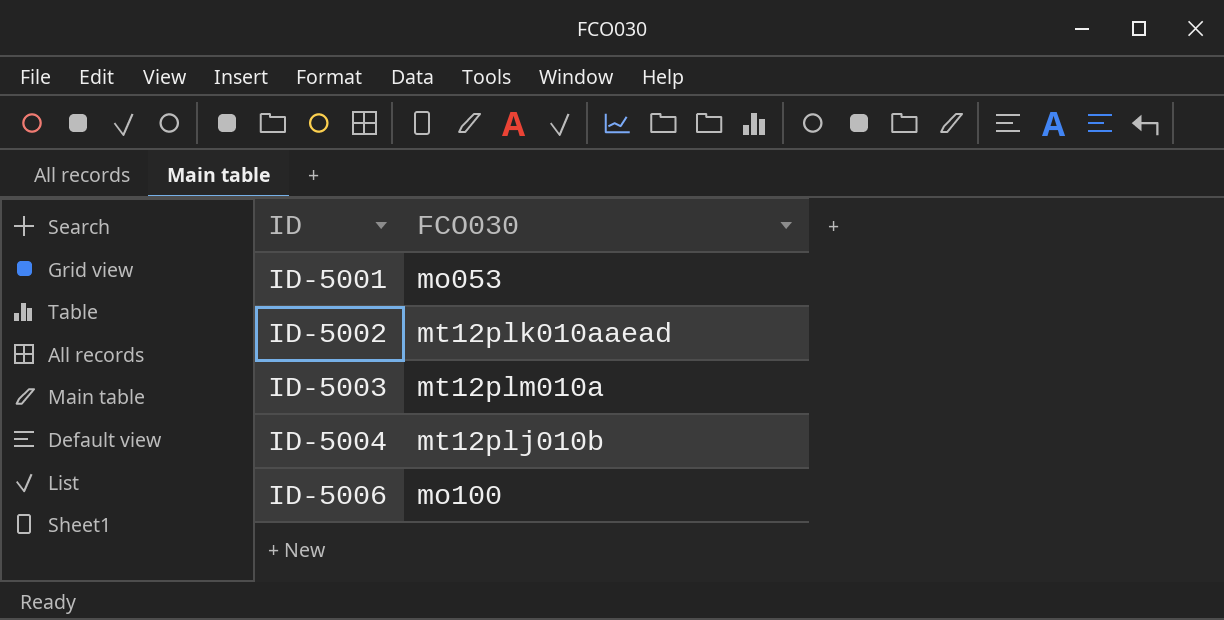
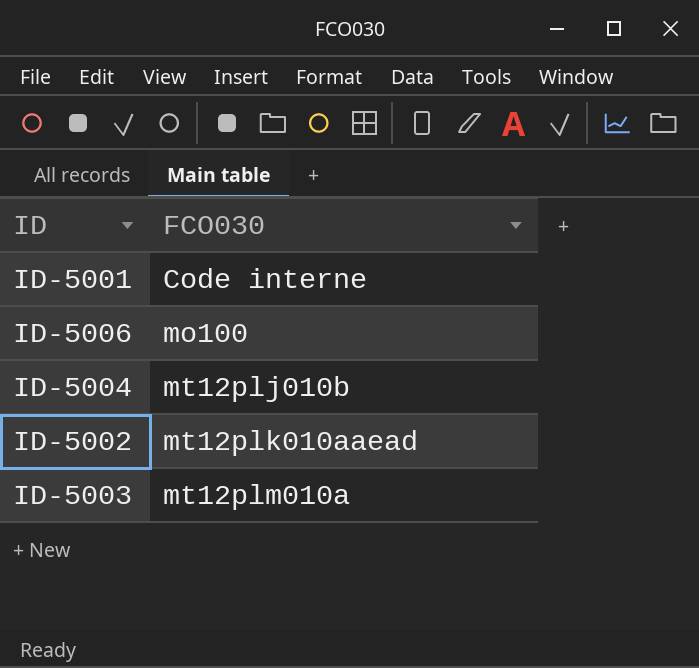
row order: ID ascending -> FCO030 ascending
ID-5001 | FCO030: mo053 -> Code interne

